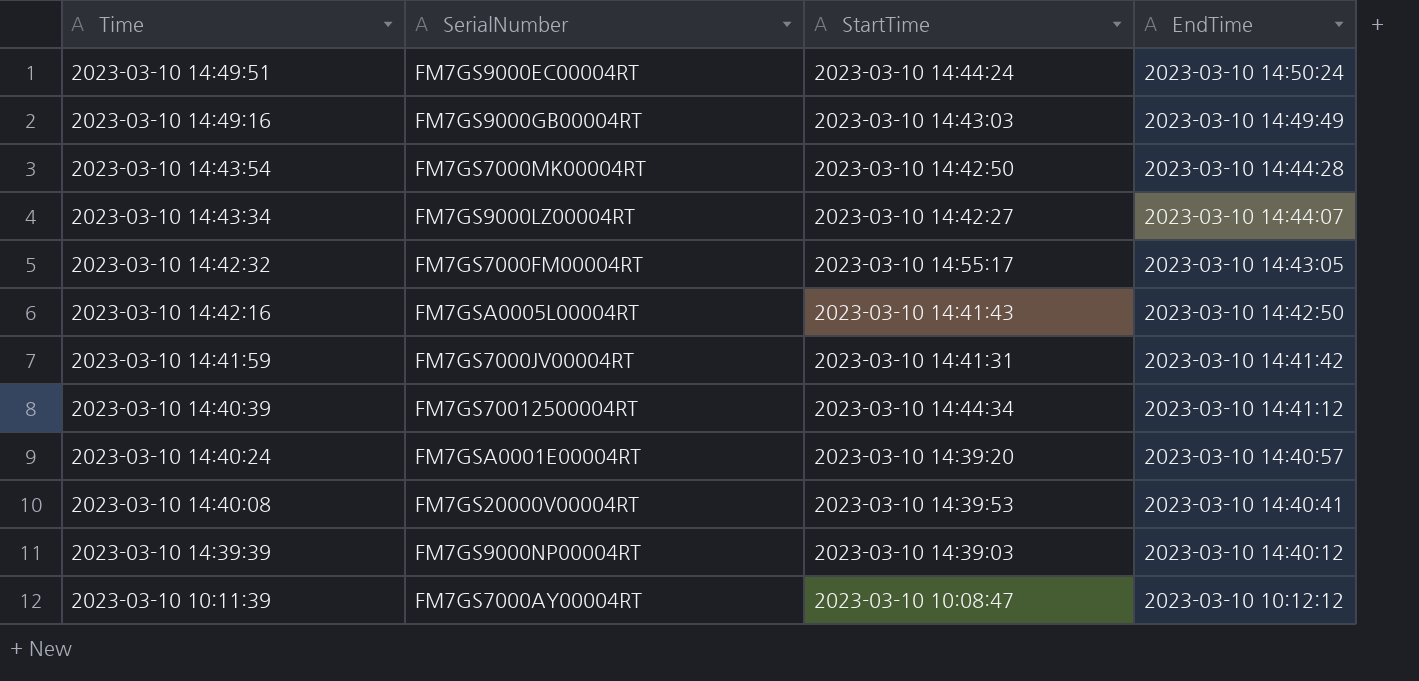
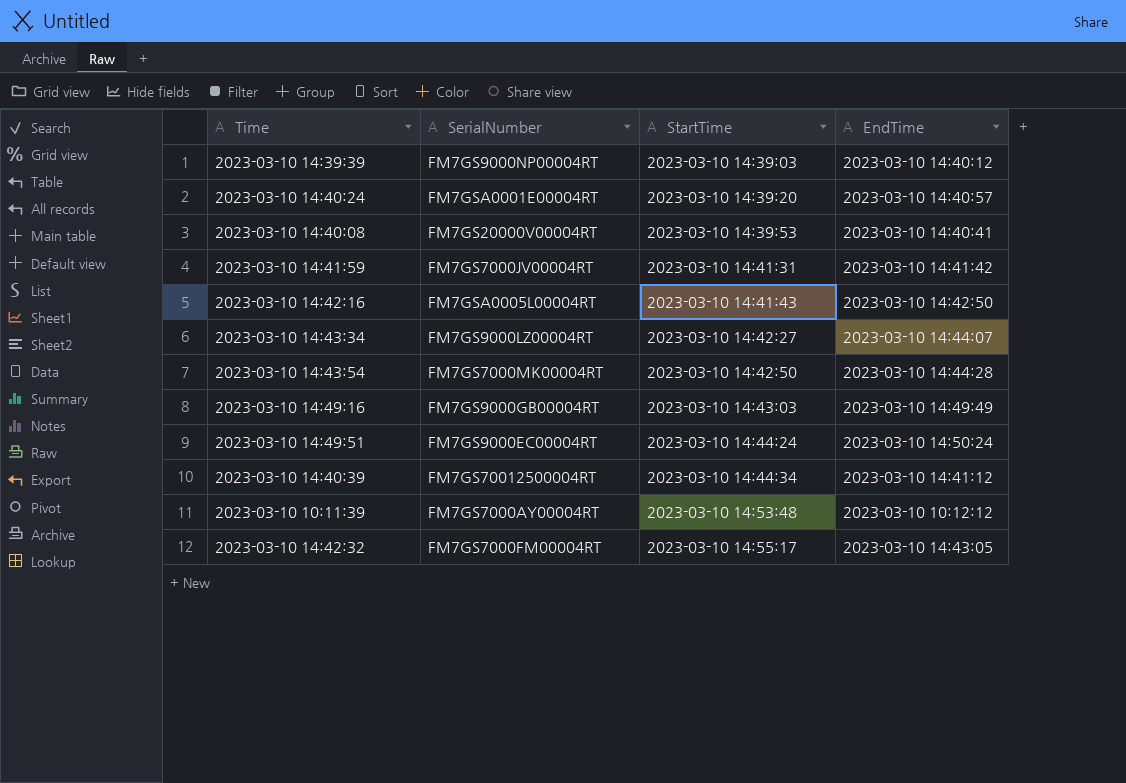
row order: Time descending -> StartTime ascending
2023-03-10 10:11:39 | StartTime: 2023-03-10 10:08:47 -> 2023-03-10 14:53:48

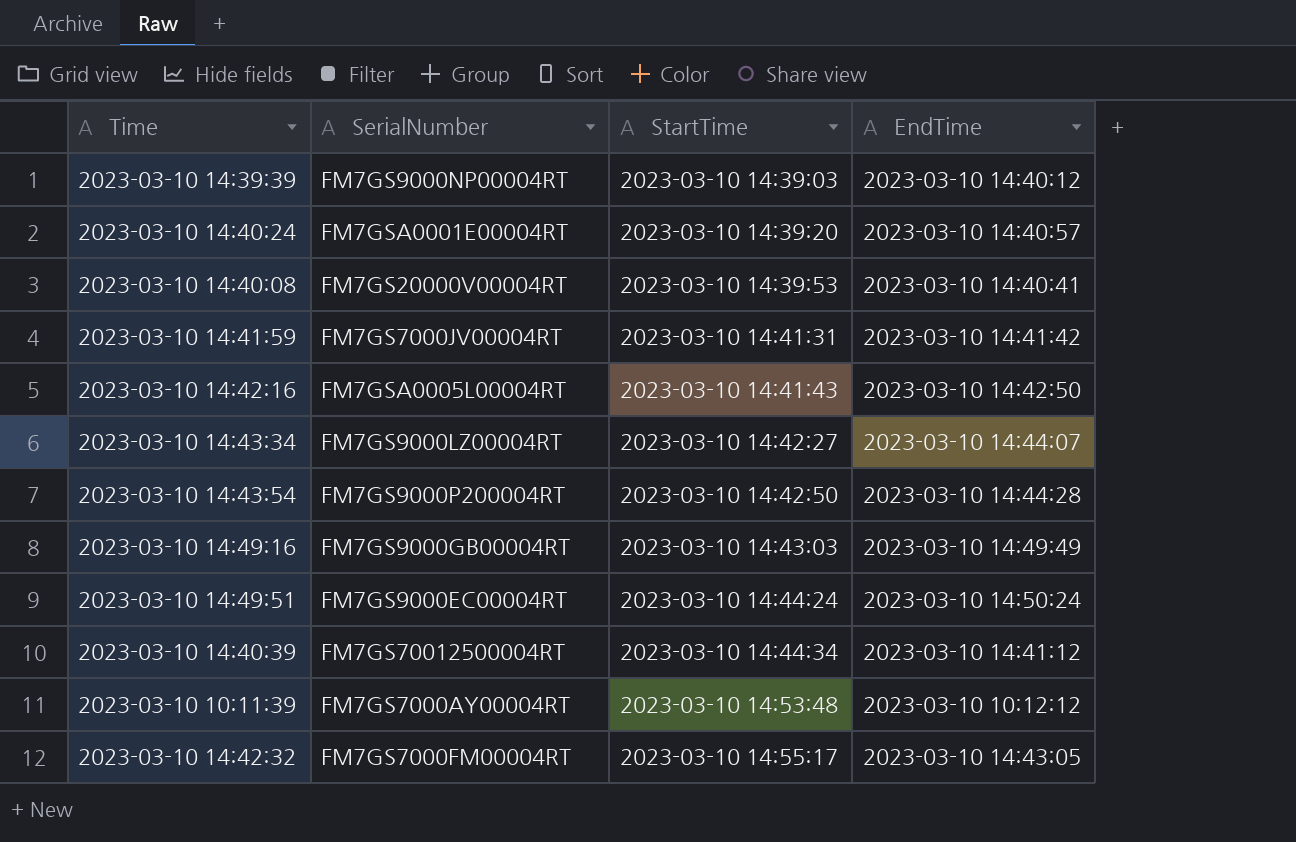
2023-03-10 14:43:54 | SerialNumber: FM7GS7000MK00004RT -> FM7GS9000P200004RT

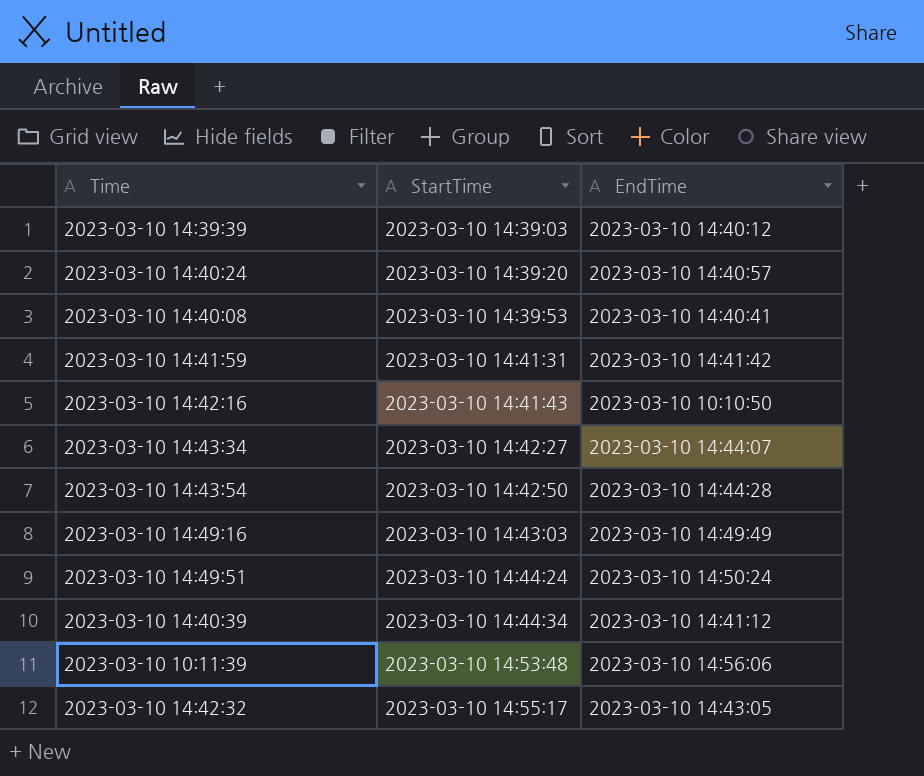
column SerialNumber | position: 2 -> none
2023-03-10 14:42:16 | EndTime: 2023-03-10 14:42:50 -> 2023-03-10 10:10:50
2023-03-10 10:11:39 | EndTime: 2023-03-10 10:12:12 -> 2023-03-10 14:56:06

